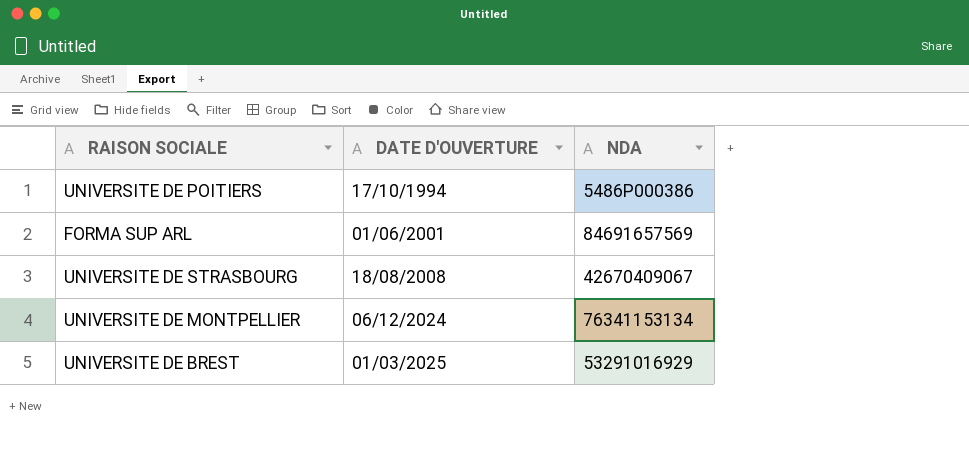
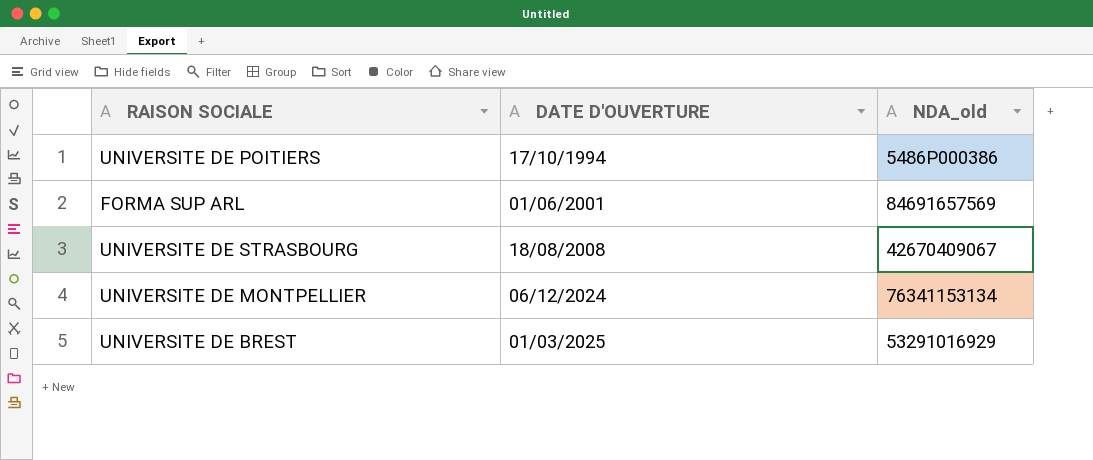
column name: NDA -> NDA_old

